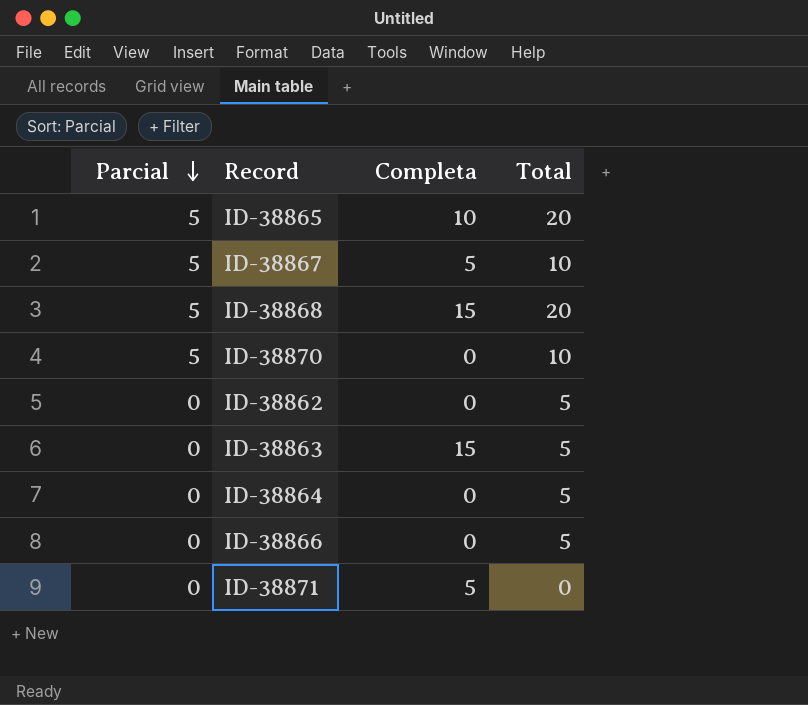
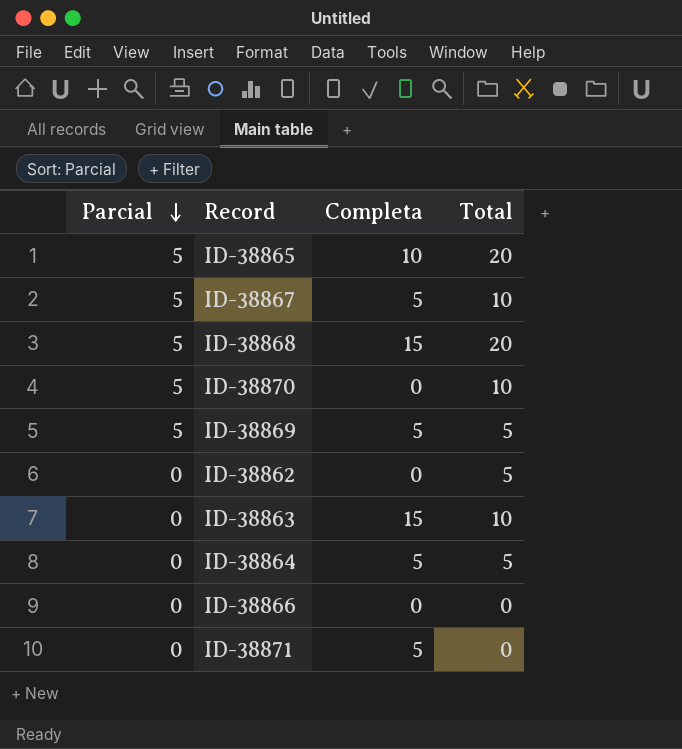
row ID-38869: none -> 5 | 5 | 5
ID-38863 | Total: 5 -> 10
ID-38864 | Completa: 0 -> 5
ID-38866 | Total: 5 -> 0

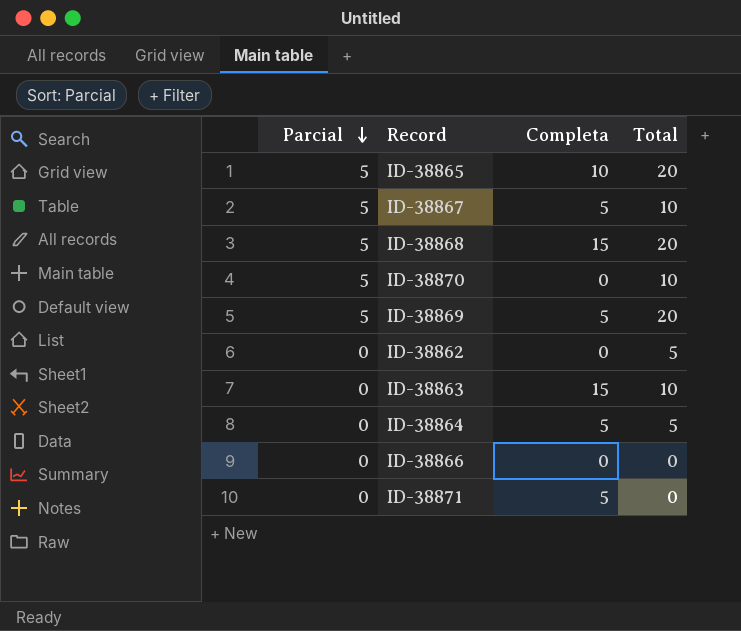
ID-38869 | Total: 5 -> 20

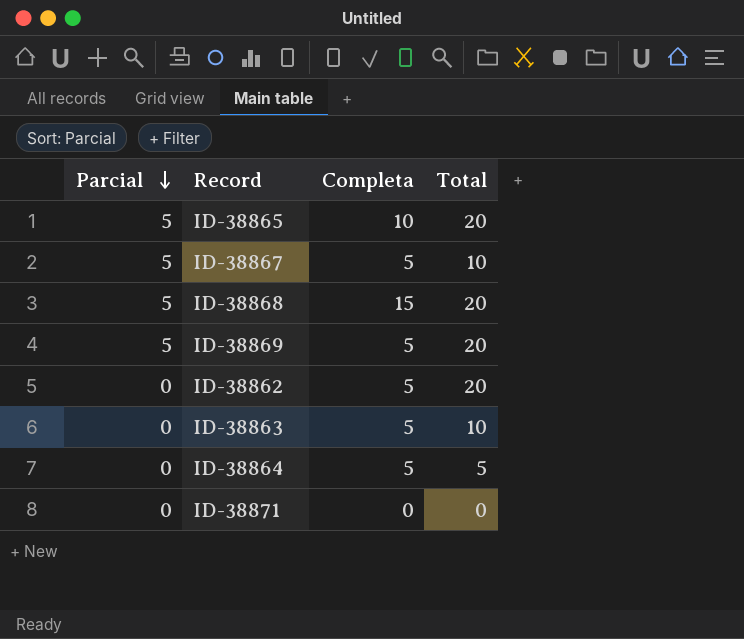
row ID-38870: 5 | 0 | 10 -> none
row ID-38866: 0 | 0 | 0 -> none
ID-38862 | Completa: 0 -> 5
ID-38862 | Total: 5 -> 20
ID-38863 | Completa: 15 -> 5
ID-38871 | Completa: 5 -> 0

